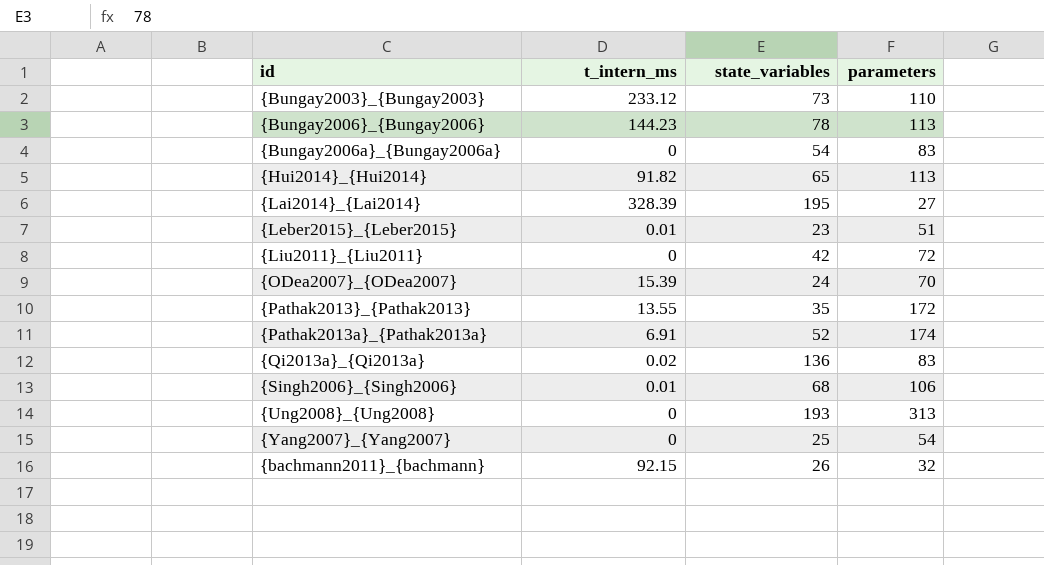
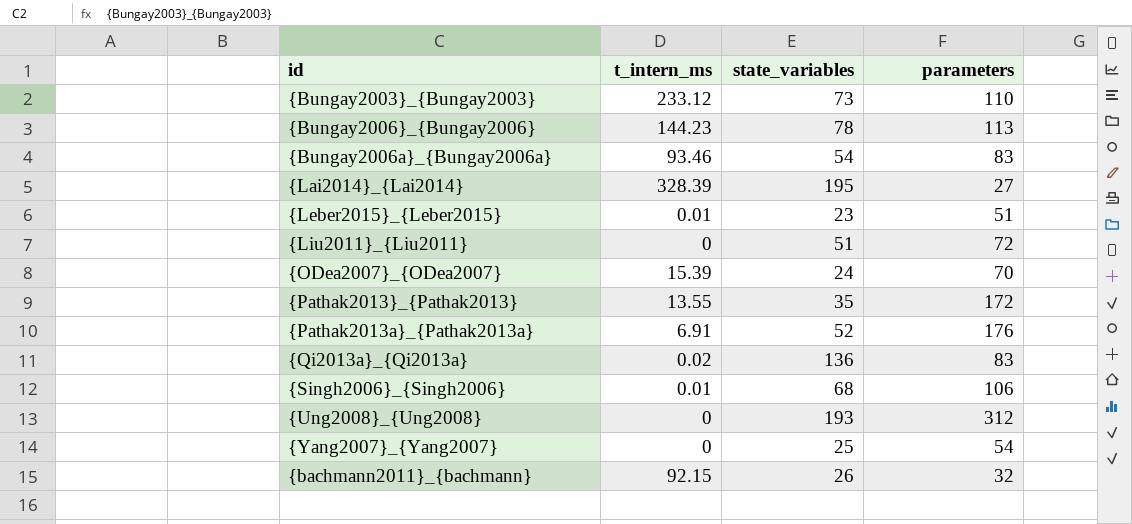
row {Hui2014}_{Hui2014}: 91.82 | 65 | 113 -> none
{Bungay2006a}_{Bungay2006a} | t_intern_ms: 0 -> 93.46
{Liu2011}_{Liu2011} | state_variables: 42 -> 51
{Pathak2013a}_{Pathak2013a} | parameters: 174 -> 176
{Ung2008}_{Ung2008} | parameters: 313 -> 312

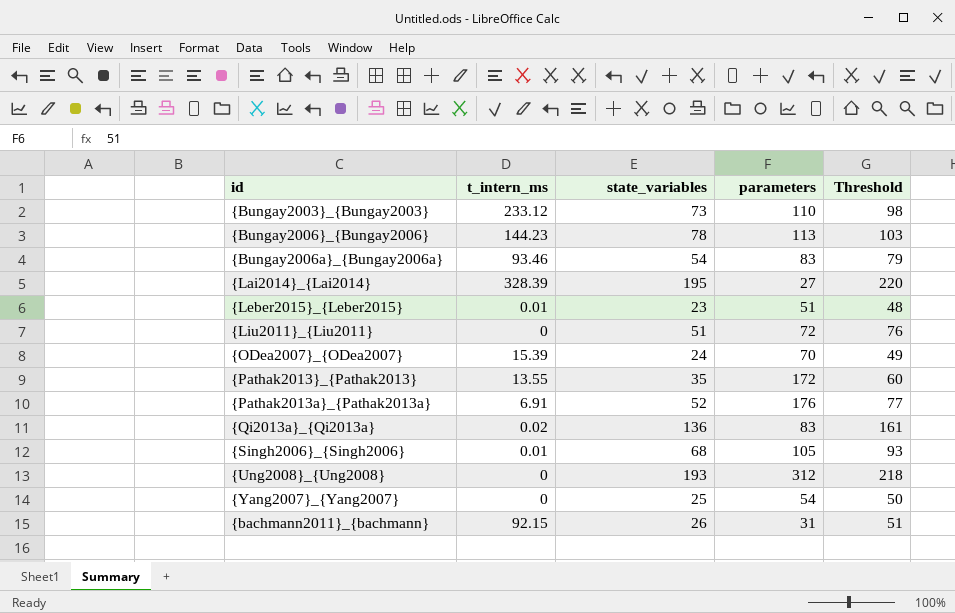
column Threshold | formula: none -> [state_variables] + 25
{Singh2006}_{Singh2006} | parameters: 106 -> 105
{bachmann2011}_{bachmann} | parameters: 32 -> 31

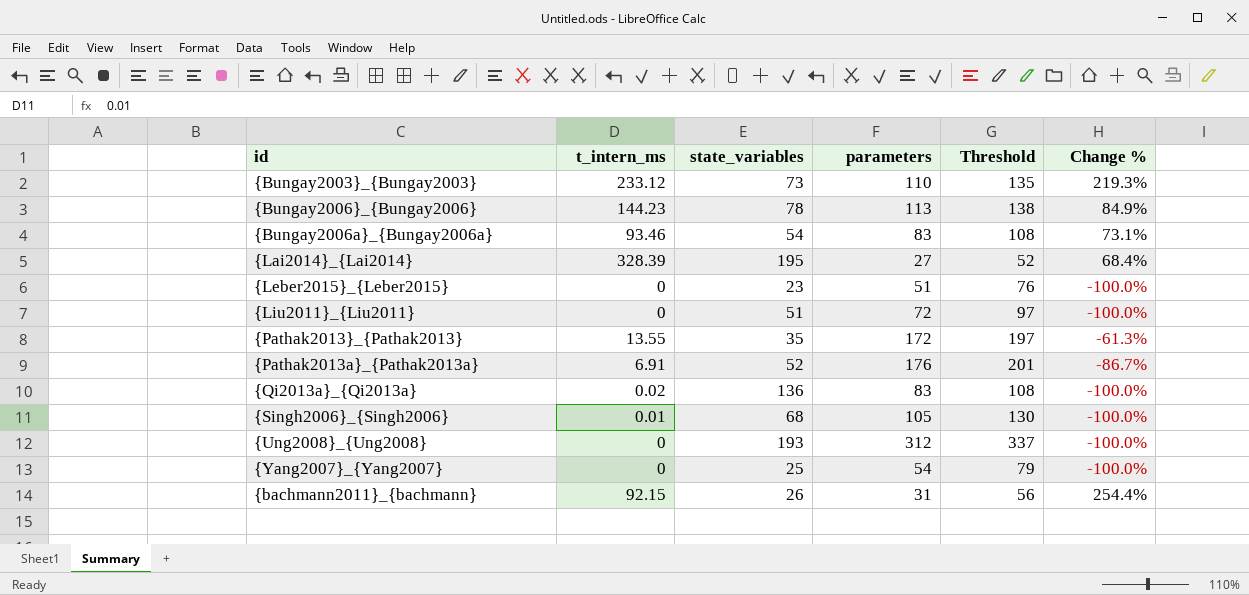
column Threshold | formula: [state_variables] + 25 -> [parameters] + 25
column Change % | formula: none -> ([t_intern_ms] - [state_variables]) / [state_variables]
row {ODea2007}_{ODea2007}: 15.39 | 24 | 70 | 49 -> none
{Leber2015}_{Leber2015} | t_intern_ms: 0.01 -> 0

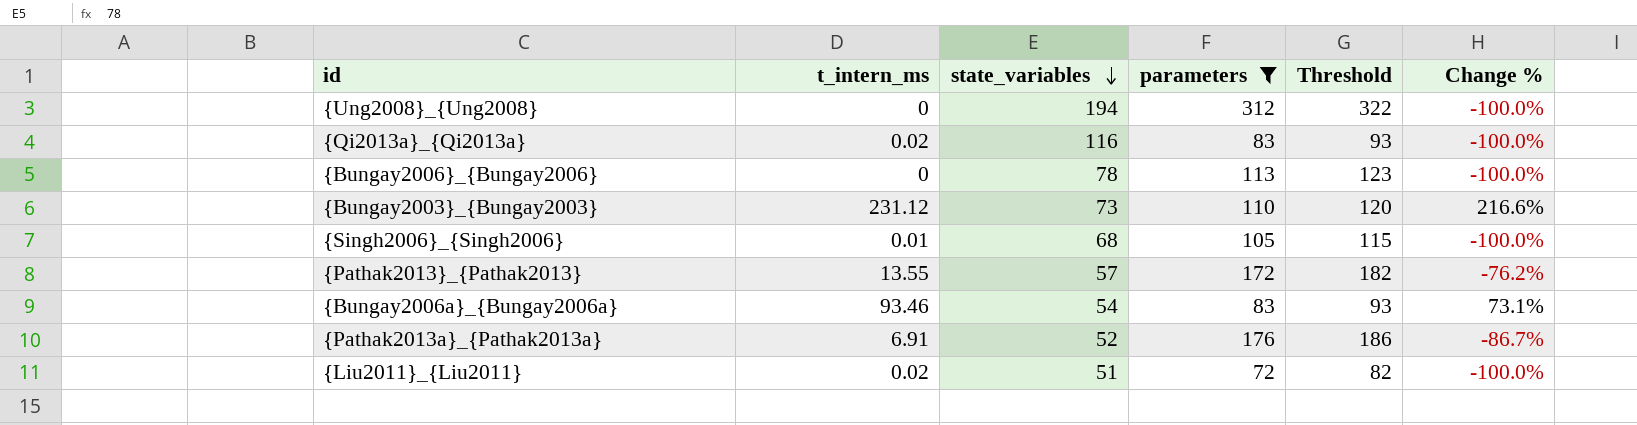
filter: none -> parameters >= 72
row order: none -> state_variables descending
column Threshold | formula: [parameters] + 25 -> [parameters] + 10
{Ung2008}_{Ung2008} | state_variables: 193 -> 194
{Qi2013a}_{Qi2013a} | state_variables: 136 -> 116
{Bungay2006}_{Bungay2006} | t_intern_ms: 144.23 -> 0
{Bungay2006}_{Bungay2006} | Change %: 84.9% -> -100.0%
{Bungay2003}_{Bungay2003} | t_intern_ms: 233.12 -> 231.12
{Bungay2003}_{Bungay2003} | Change %: 219.3% -> 216.6%
{Pathak2013}_{Pathak2013} | state_variables: 35 -> 57
{Pathak2013}_{Pathak2013} | Change %: -61.3% -> -76.2%
{Liu2011}_{Liu2011} | t_intern_ms: 0 -> 0.02

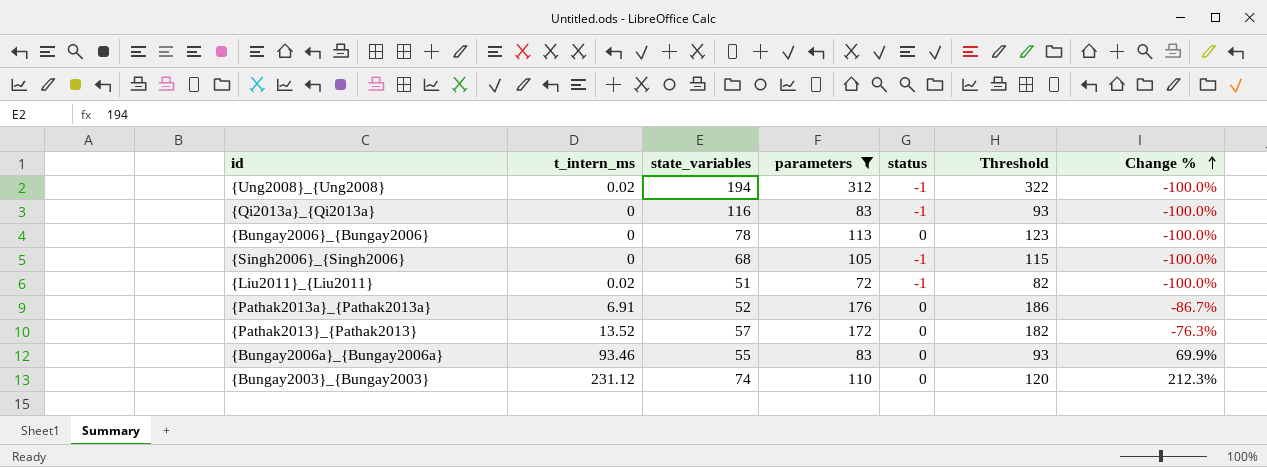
row order: state_variables descending -> Change % ascending
column status | position: none -> 5
{Ung2008}_{Ung2008} | t_intern_ms: 0 -> 0.02
{Qi2013a}_{Qi2013a} | t_intern_ms: 0.02 -> 0
{Singh2006}_{Singh2006} | t_intern_ms: 0.01 -> 0
{Pathak2013}_{Pathak2013} | t_intern_ms: 13.55 -> 13.52
{Pathak2013}_{Pathak2013} | Change %: -76.2% -> -76.3%
{Bungay2006a}_{Bungay2006a} | state_variables: 54 -> 55
{Bungay2006a}_{Bungay2006a} | Change %: 73.1% -> 69.9%
{Bungay2003}_{Bungay2003} | state_variables: 73 -> 74
{Bungay2003}_{Bungay2003} | Change %: 216.6% -> 212.3%

